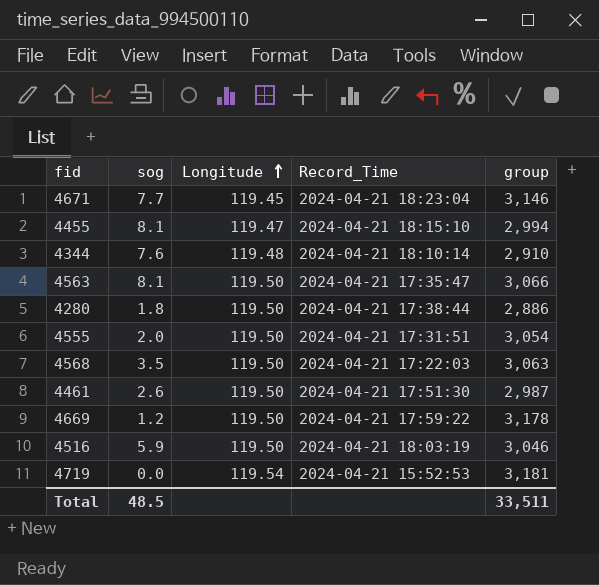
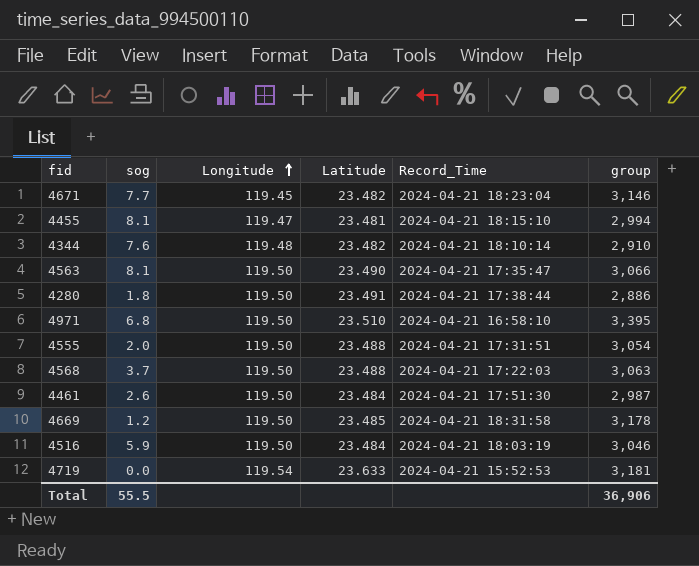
column Latitude | position: none -> 4
row 4971: none -> 6.8 | 119.50 | 23.510 | 2024-04-21 16:58:10 | 3,395
4568 | sog: 3.5 -> 3.7
4669 | Record_Time: 2024-04-21 17:59:22 -> 2024-04-21 18:31:58
Total | sog: 48.5 -> 55.5
Total | group: 33,511 -> 36,906

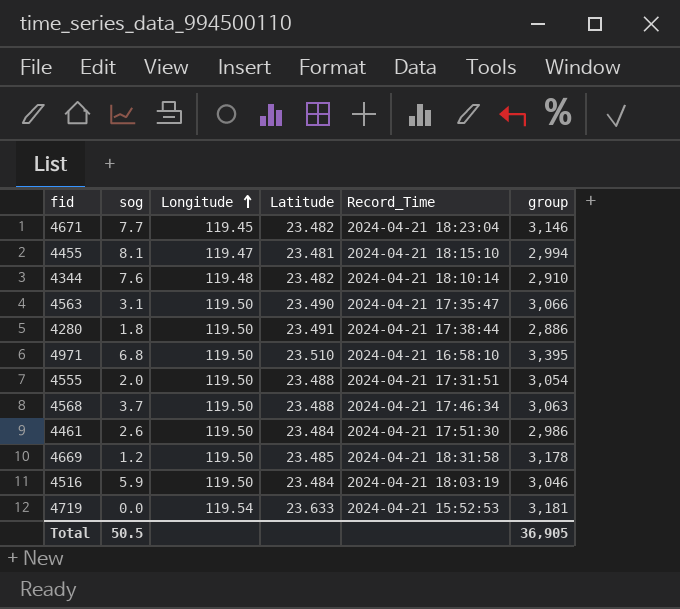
4563 | sog: 8.1 -> 3.1
4568 | Record_Time: 2024-04-21 17:22:03 -> 2024-04-21 17:46:34
4461 | group: 2,987 -> 2,986
Total | sog: 55.5 -> 50.5
Total | group: 36,906 -> 36,905

